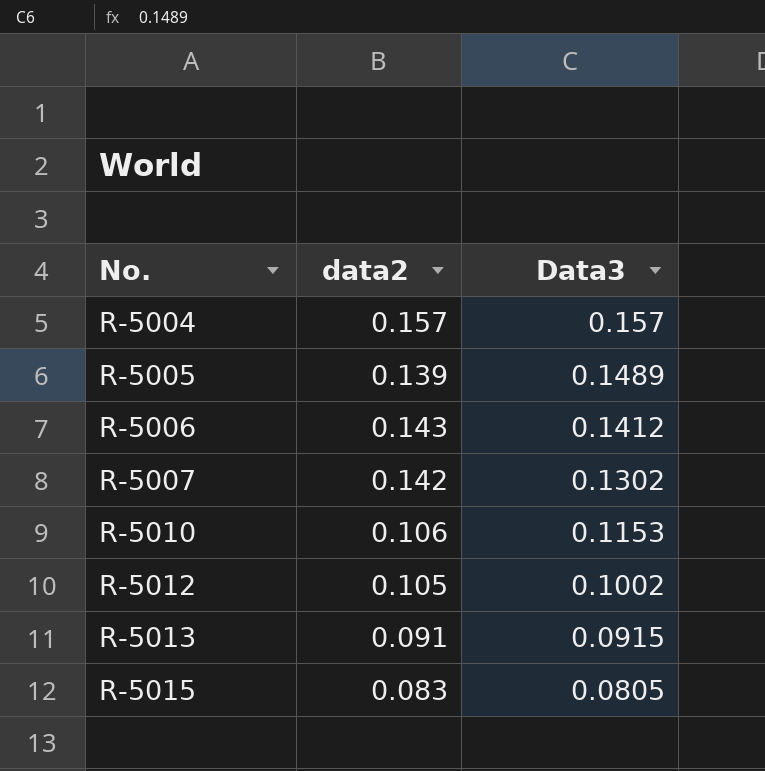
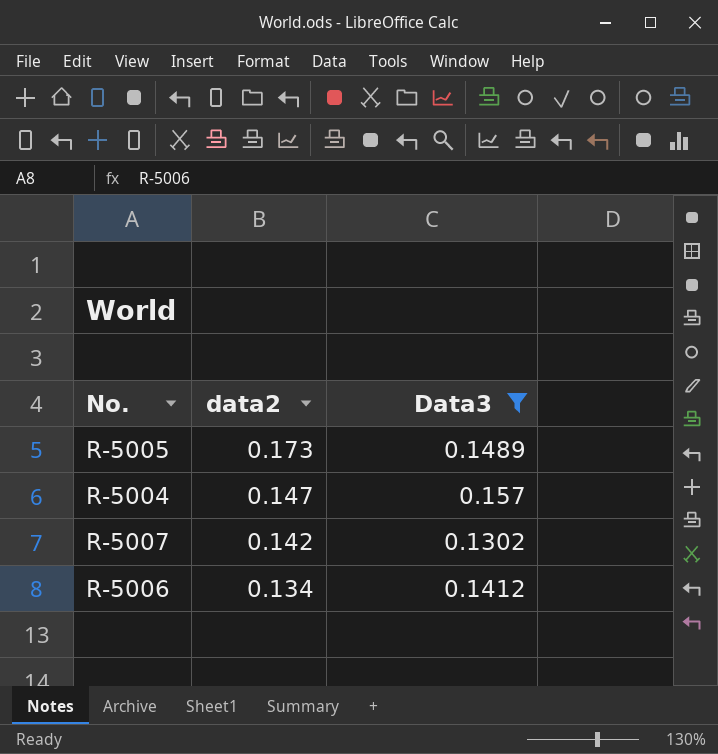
filter: none -> Data3 >= 0.1302
row order: No. ascending -> data2 descending
R-5005 | data2: 0.139 -> 0.173
R-5004 | data2: 0.157 -> 0.147
R-5006 | data2: 0.143 -> 0.134

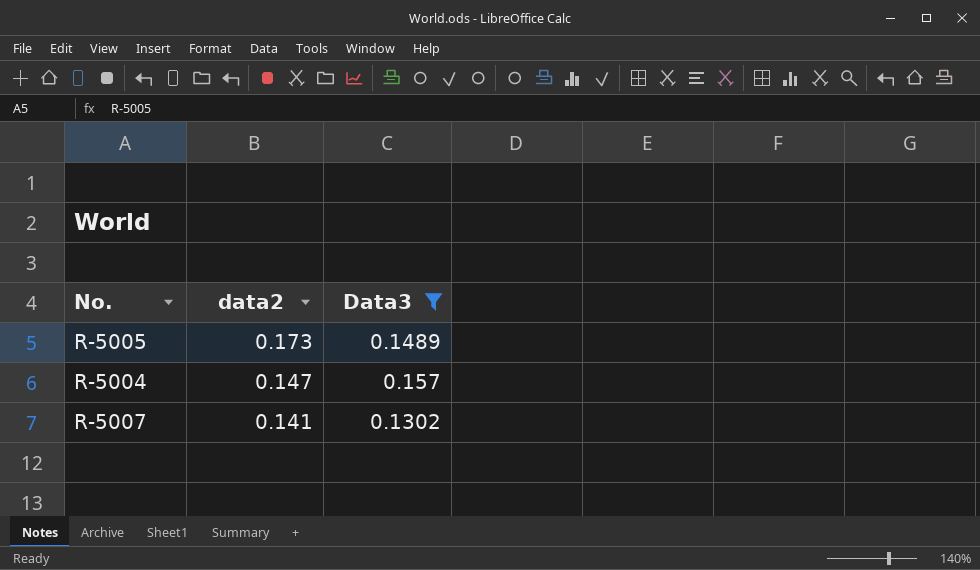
row R-5006: 0.134 | 0.1412 -> none
R-5007 | data2: 0.142 -> 0.141

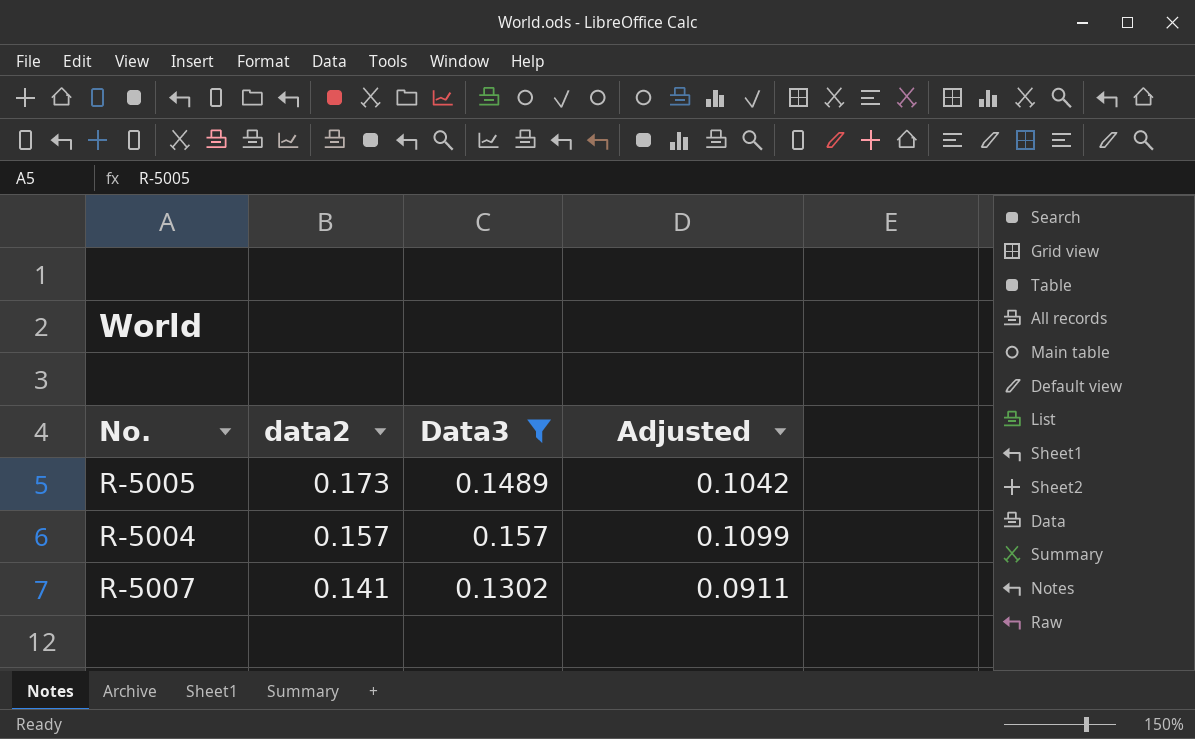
column Adjusted | formula: none -> [Data3] * 0.7
R-5004 | data2: 0.147 -> 0.157

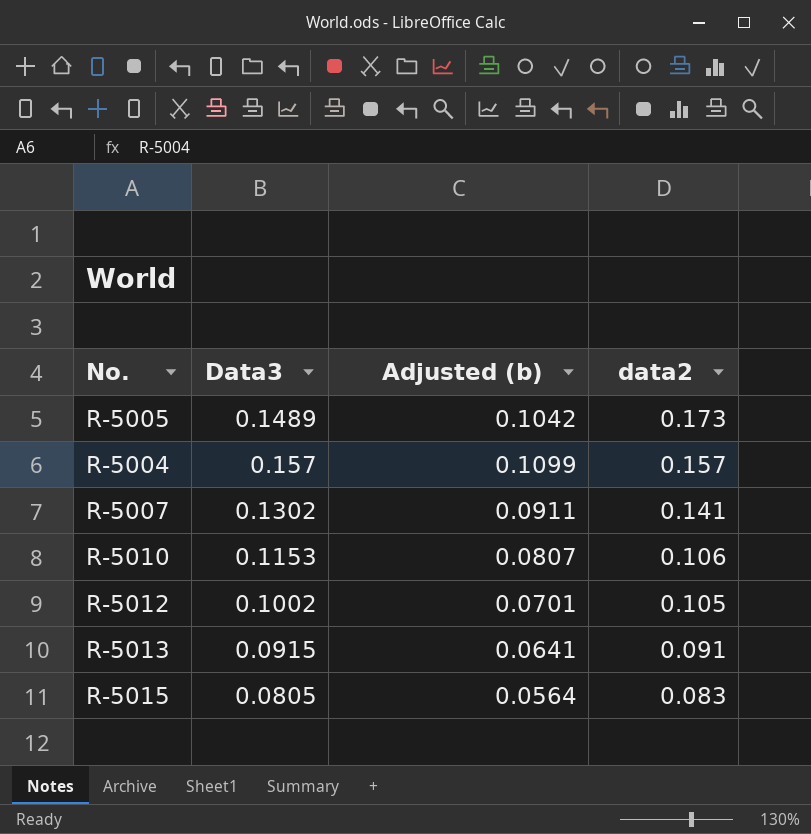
filter: Data3 >= 0.1302 -> none
column name: Adjusted -> Adjusted (b)
column data2 | position: 2 -> 4

